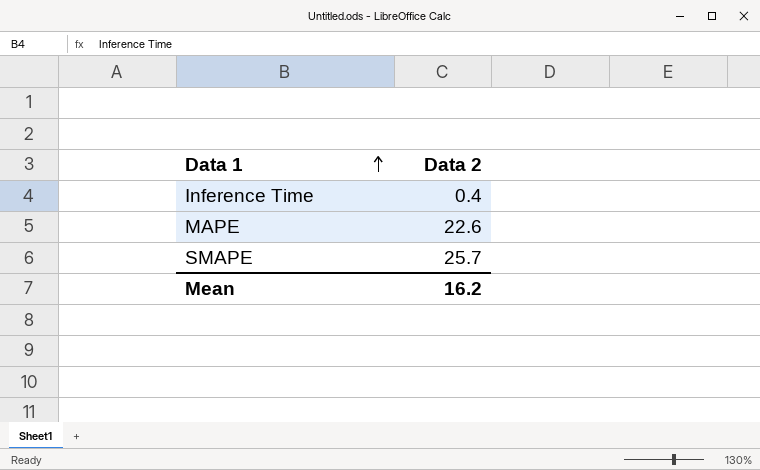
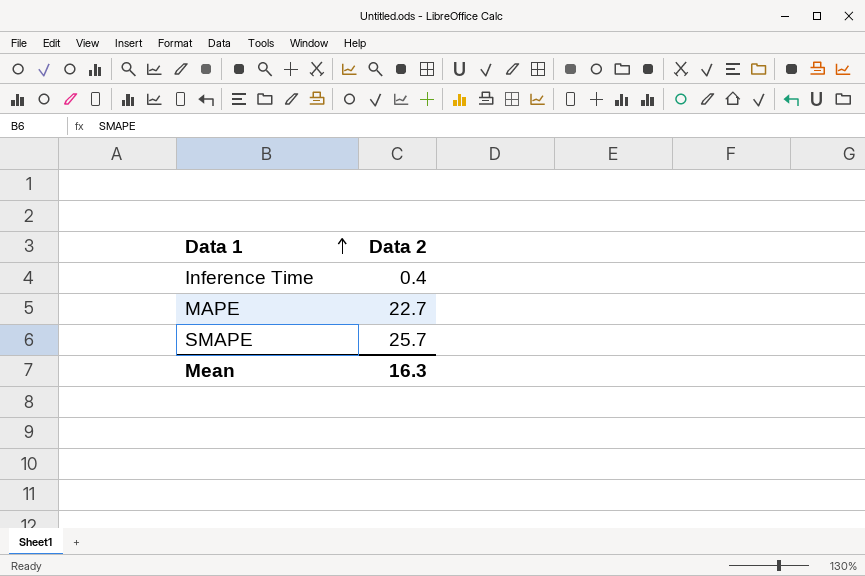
MAPE | Data 2: 22.6 -> 22.7
Mean | Data 2: 16.2 -> 16.3

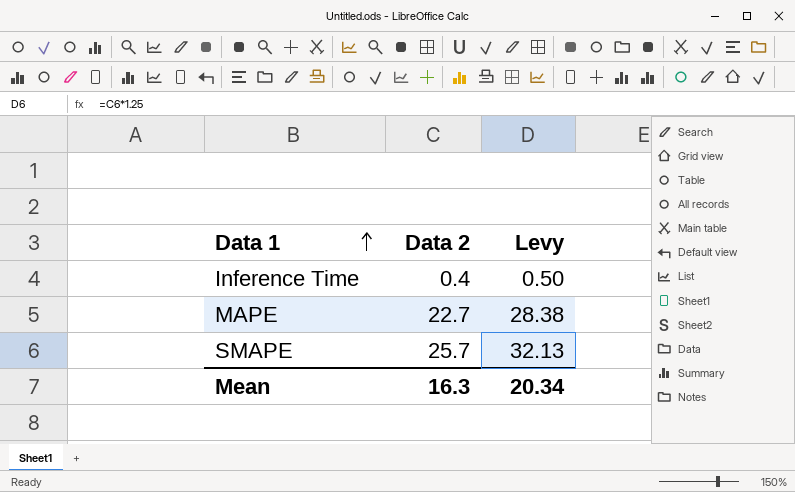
column Levy | formula: none -> [Data 2] * 1.25

